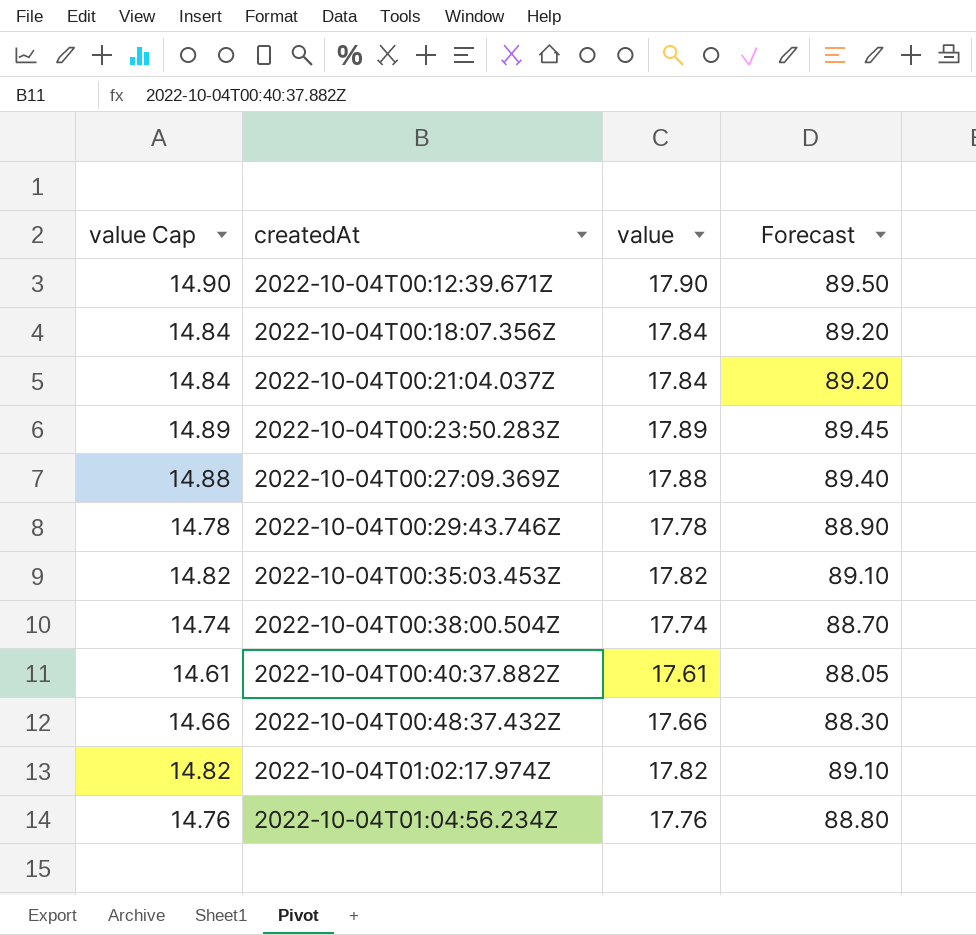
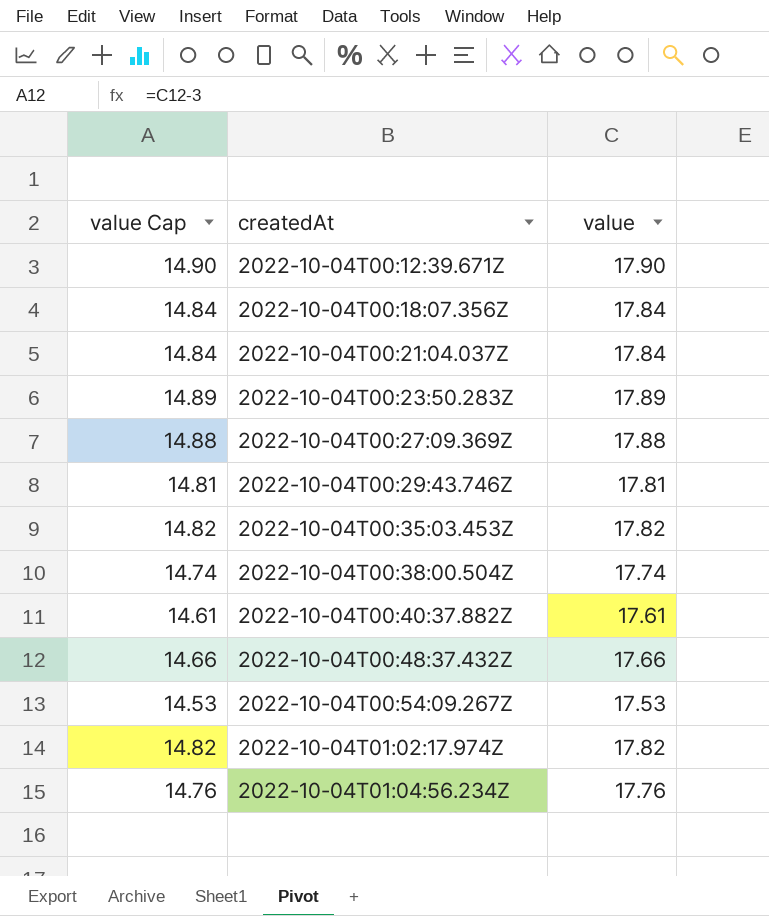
column Forecast | formula: [value] * 5 -> none
2022-10-04T00:29:43.746Z | value Cap: 14.78 -> 14.81
2022-10-04T00:29:43.746Z | value: 17.78 -> 17.81
row 2022-10-04T00:54:09.267Z: none -> 14.53 | 17.53

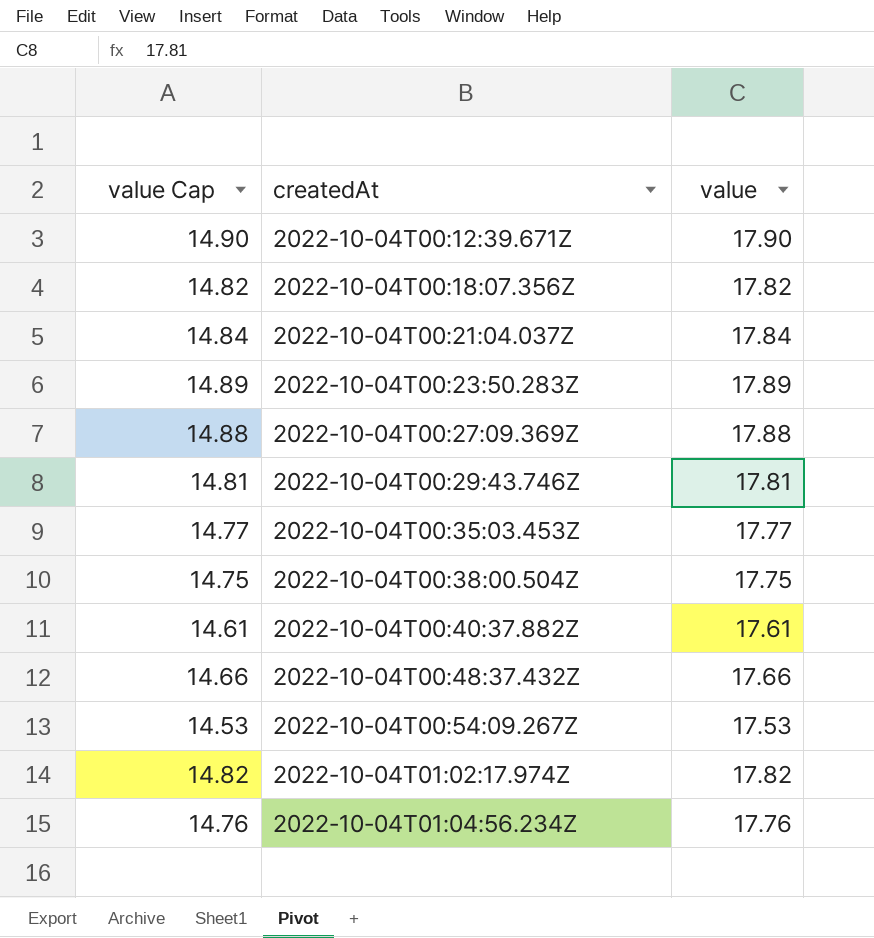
2022-10-04T00:18:07.356Z | value Cap: 14.84 -> 14.82
2022-10-04T00:18:07.356Z | value: 17.84 -> 17.82
2022-10-04T00:35:03.453Z | value Cap: 14.82 -> 14.77
2022-10-04T00:35:03.453Z | value: 17.82 -> 17.77
2022-10-04T00:38:00.504Z | value Cap: 14.74 -> 14.75
2022-10-04T00:38:00.504Z | value: 17.74 -> 17.75

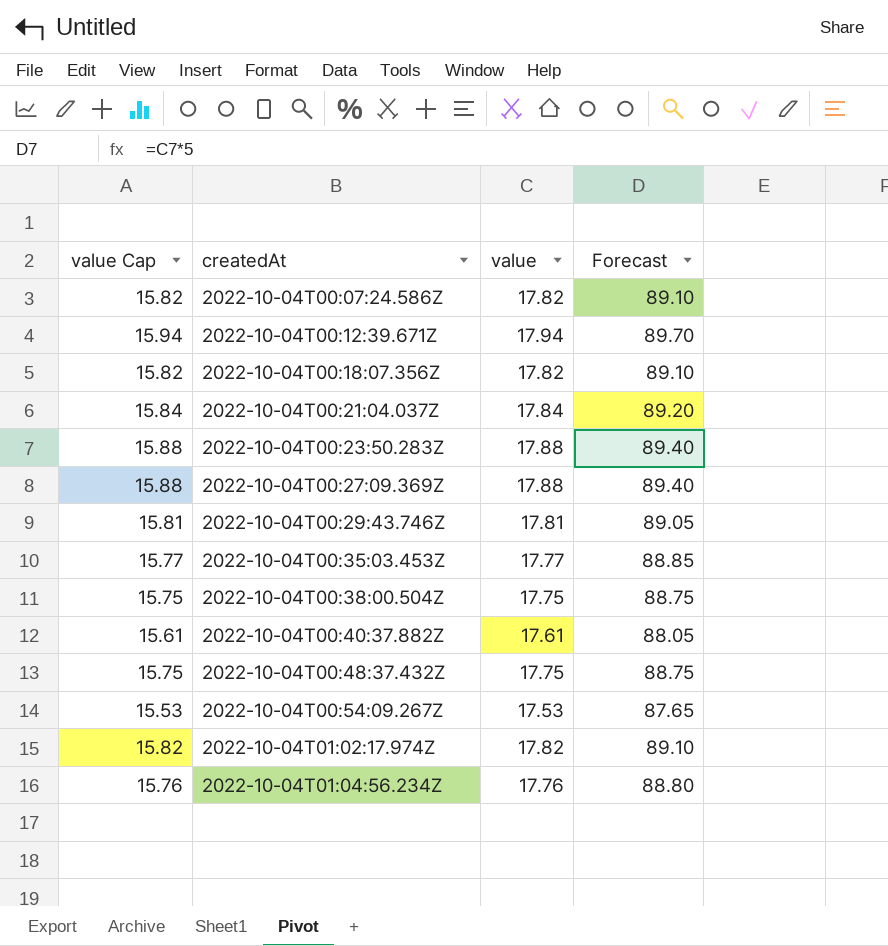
column value Cap | formula: [value] - 3 -> [value] - 2
column Forecast | formula: none -> [value] * 5
row 2022-10-04T00:07:24.586Z: none -> 15.82 | 17.82 | 89.10
2022-10-04T00:12:39.671Z | value: 17.90 -> 17.94
2022-10-04T00:23:50.283Z | value: 17.89 -> 17.88
2022-10-04T00:48:37.432Z | value: 17.66 -> 17.75

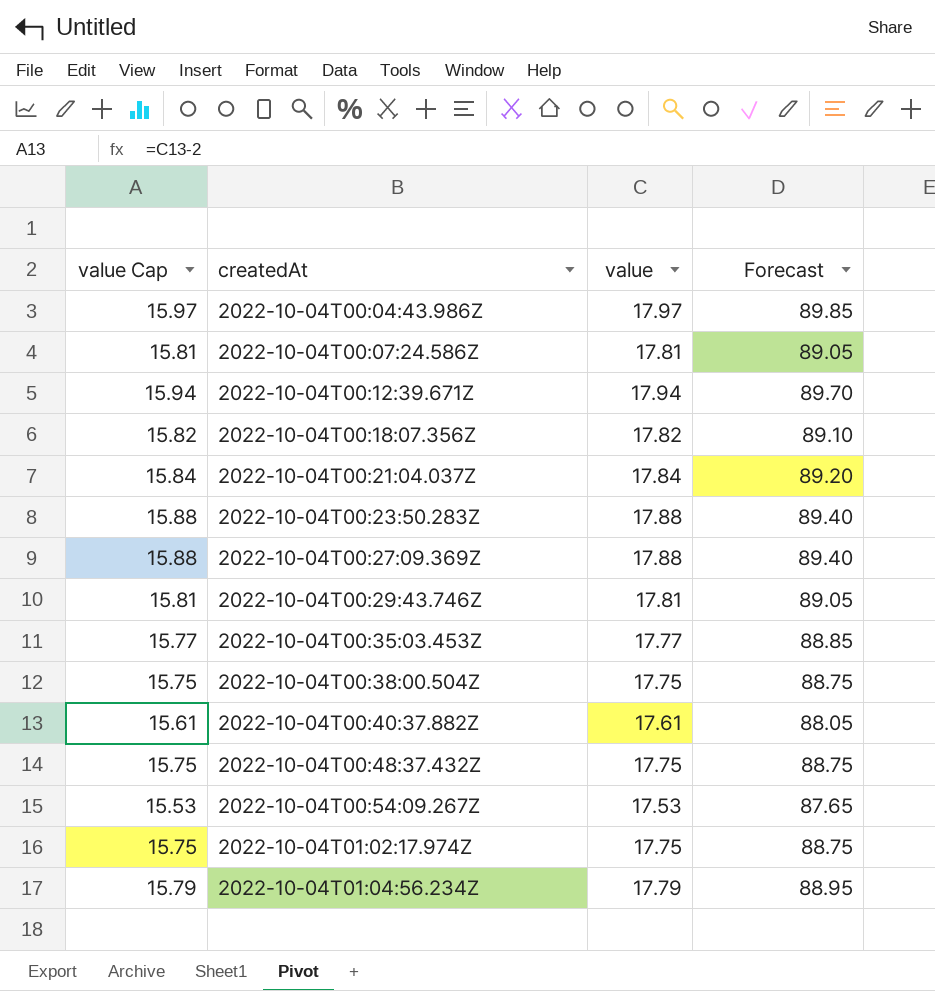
row 2022-10-04T00:04:43.986Z: none -> 15.97 | 17.97 | 89.85
2022-10-04T00:07:24.586Z | value Cap: 15.82 -> 15.81
2022-10-04T00:07:24.586Z | value: 17.82 -> 17.81
2022-10-04T00:07:24.586Z | Forecast: 89.10 -> 89.05
2022-10-04T01:02:17.974Z | value Cap: 15.82 -> 15.75
2022-10-04T01:02:17.974Z | value: 17.82 -> 17.75
2022-10-04T01:02:17.974Z | Forecast: 89.10 -> 88.75
2022-10-04T01:04:56.234Z | value Cap: 15.76 -> 15.79
2022-10-04T01:04:56.234Z | value: 17.76 -> 17.79
2022-10-04T01:04:56.234Z | Forecast: 88.80 -> 88.95

